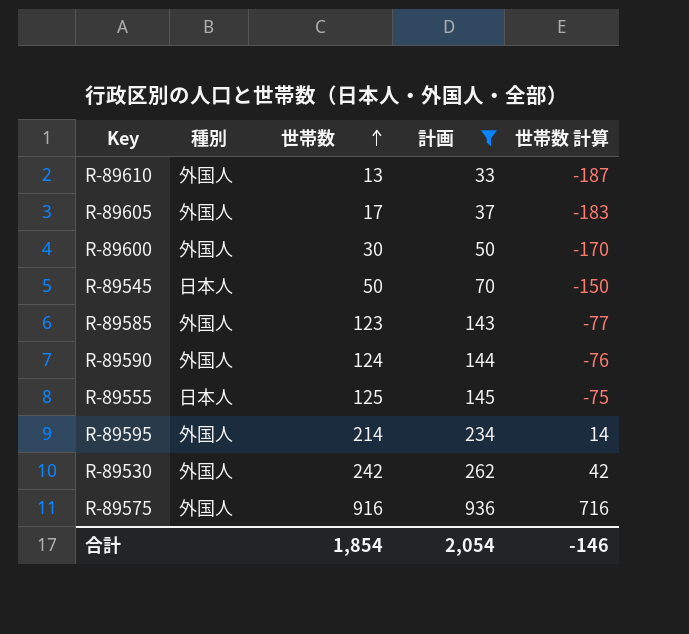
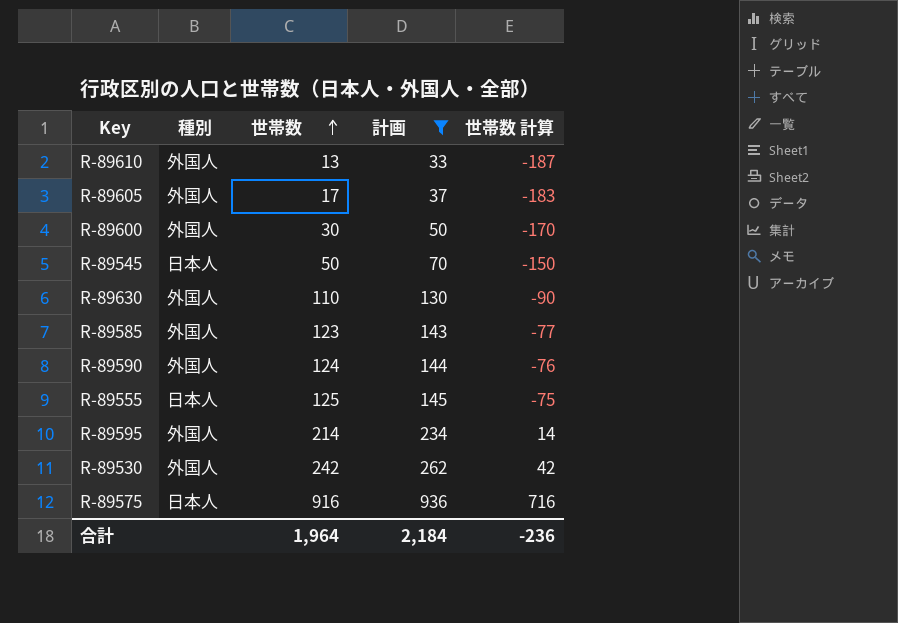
row R-89630: none -> 外国人 | 110 | 130 | -90
R-89575 | 種別: 外国人 -> 日本人
合計 | 世帯数: 1,854 -> 1,964
合計 | 計画: 2,054 -> 2,184
合計 | 世帯数 計算: -146 -> -236

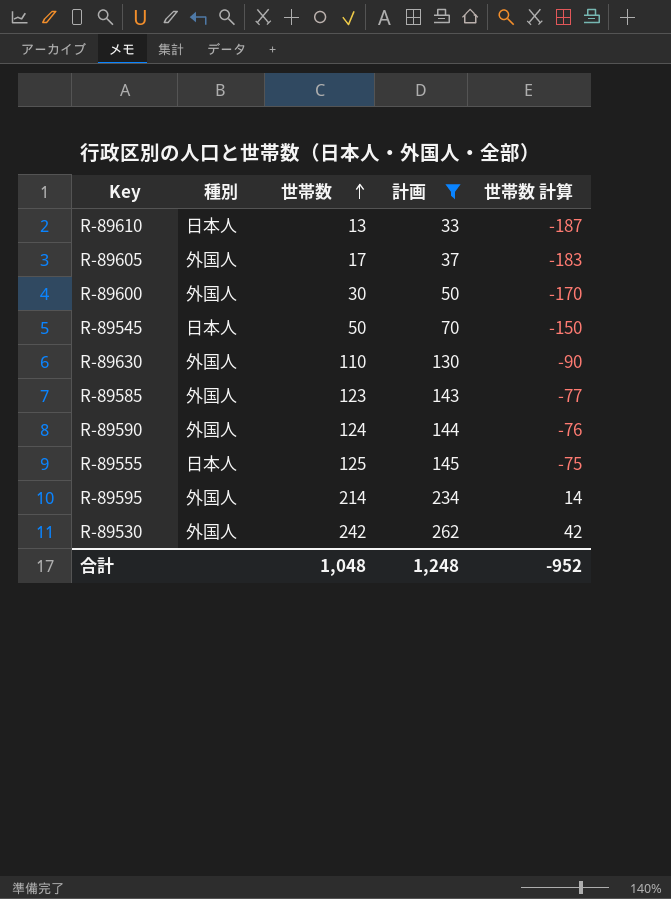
row R-89575: 日本人 | 916 | 936 | 716 -> none
R-89610 | 種別: 外国人 -> 日本人
合計 | 世帯数: 1,964 -> 1,048
合計 | 計画: 2,184 -> 1,248
合計 | 世帯数 計算: -236 -> -952

